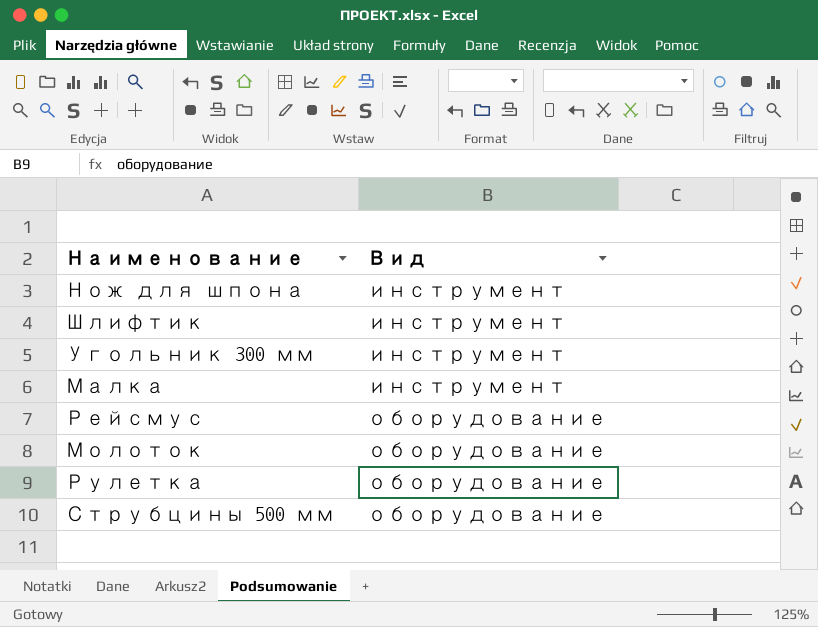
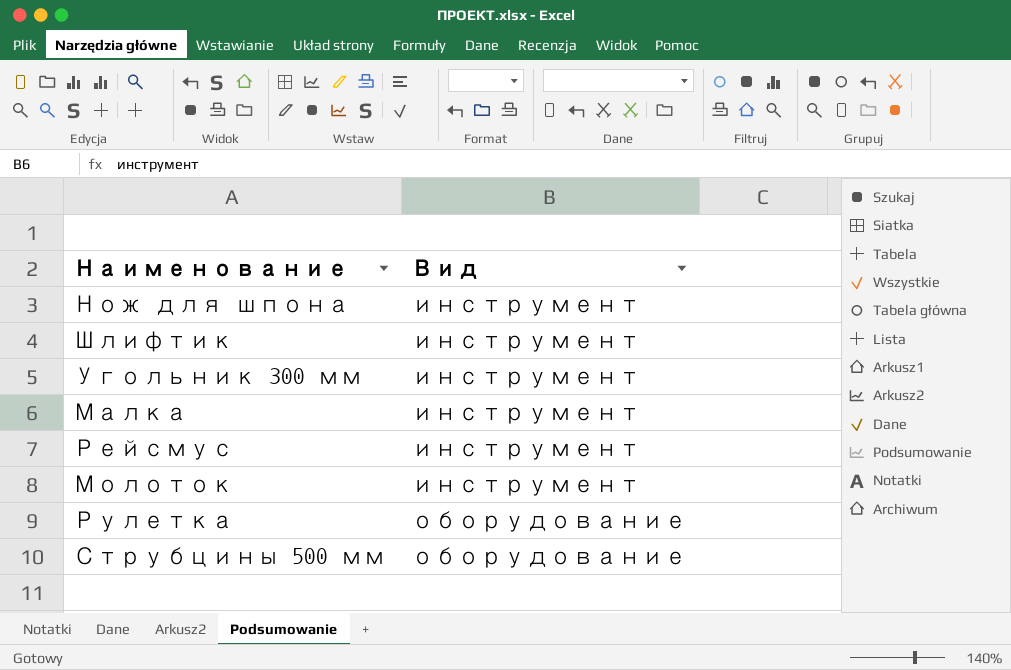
Рейсмус | Вид: оборудование -> инструмент
Молоток | Вид: оборудование -> инструмент

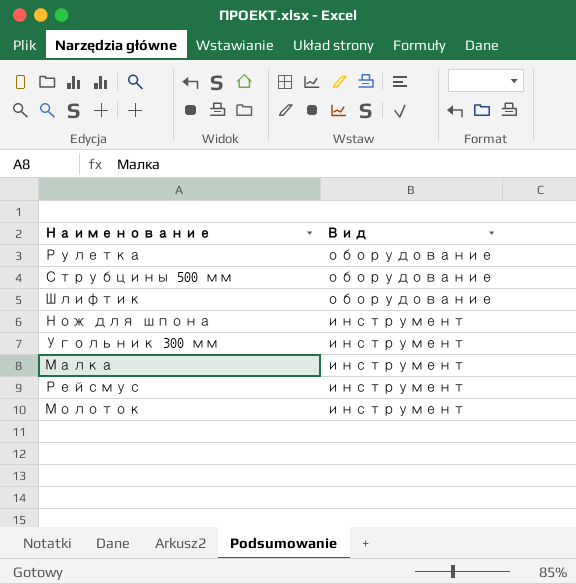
row order: Вид ascending -> Вид descending
Шлифтик | Вид: инструмент -> оборудование

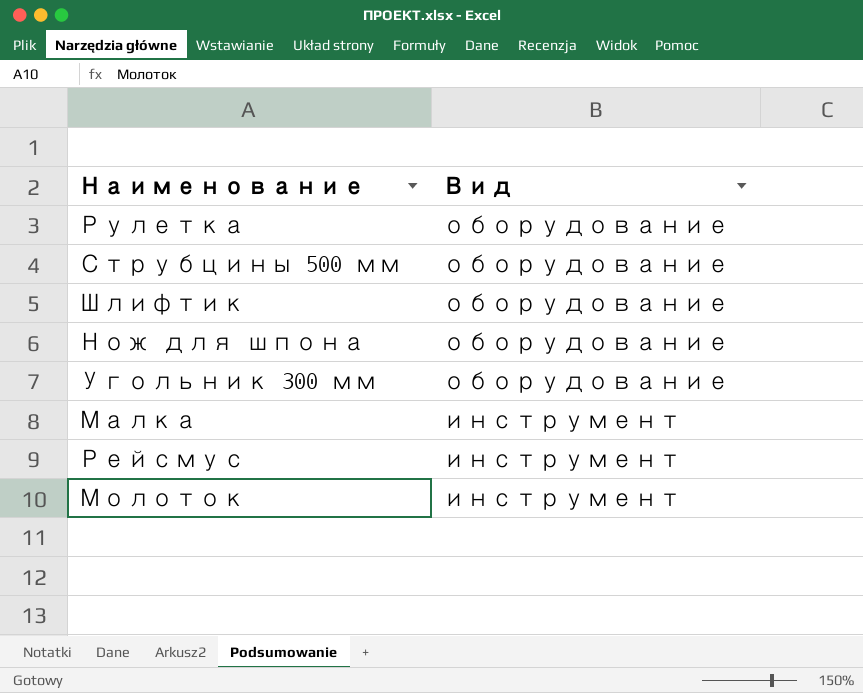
Нож для шпона | Вид: инструмент -> оборудование
Угольник 300 мм | Вид: инструмент -> оборудование

